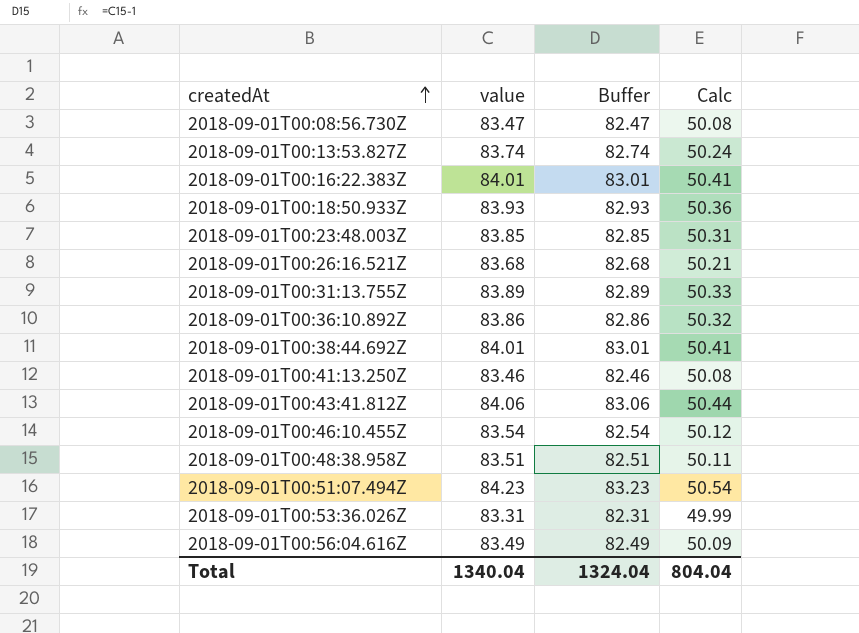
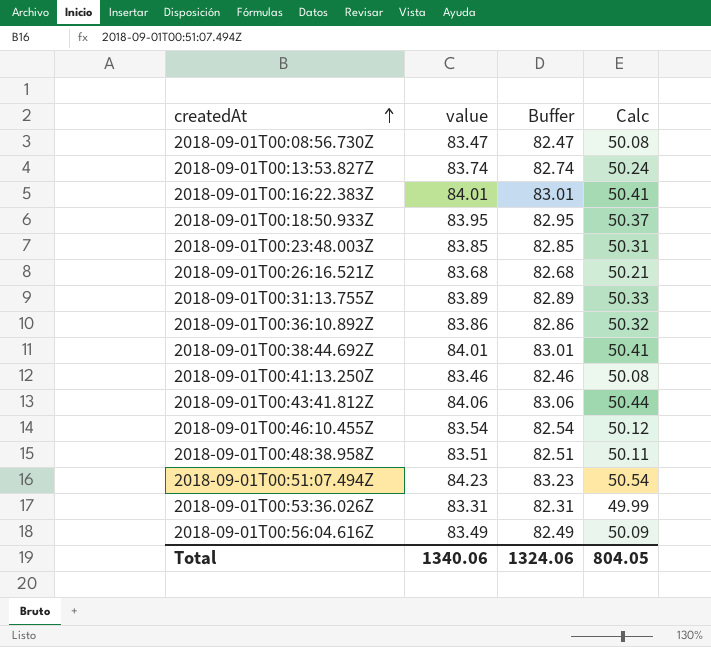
2018-09-01T00:18:50.933Z | value: 83.93 -> 83.95
2018-09-01T00:18:50.933Z | Buffer: 82.93 -> 82.95
2018-09-01T00:18:50.933Z | Calc: 50.36 -> 50.37
Total | value: 1340.04 -> 1340.06
Total | Buffer: 1324.04 -> 1324.06
Total | Calc: 804.04 -> 804.05

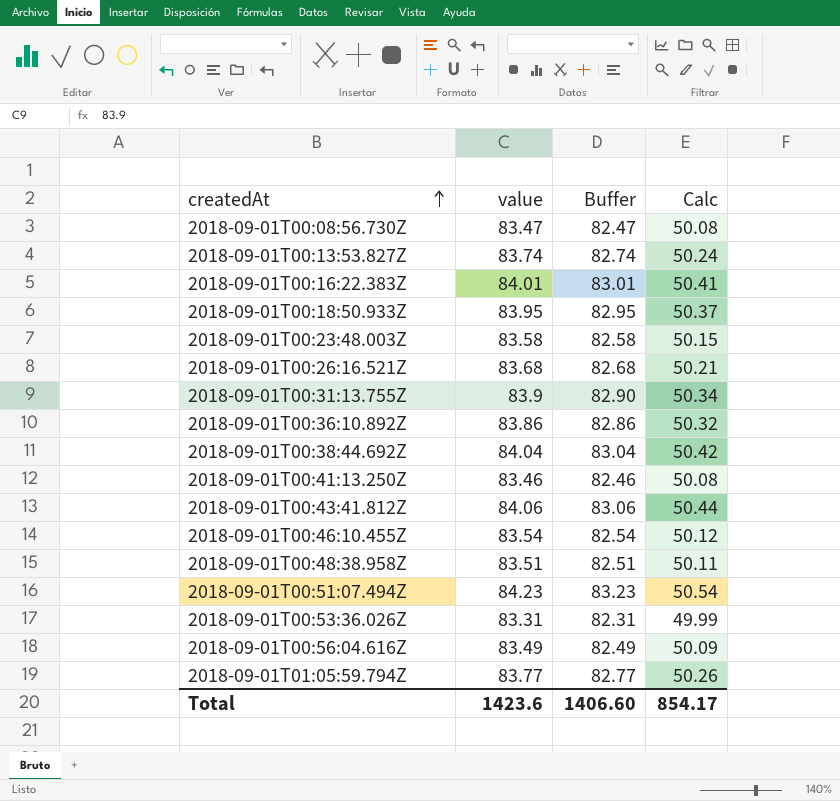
2018-09-01T00:23:48.003Z | value: 83.85 -> 83.58
2018-09-01T00:23:48.003Z | Buffer: 82.85 -> 82.58
2018-09-01T00:23:48.003Z | Calc: 50.31 -> 50.15
2018-09-01T00:31:13.755Z | value: 83.89 -> 83.9
2018-09-01T00:31:13.755Z | Buffer: 82.89 -> 82.90
2018-09-01T00:31:13.755Z | Calc: 50.33 -> 50.34
2018-09-01T00:38:44.692Z | value: 84.01 -> 84.04
2018-09-01T00:38:44.692Z | Buffer: 83.01 -> 83.04
2018-09-01T00:38:44.692Z | Calc: 50.41 -> 50.42
row 2018-09-01T01:05:59.794Z: none -> 83.77 | 82.77 | 50.26
Total | value: 1340.06 -> 1423.6
Total | Buffer: 1324.06 -> 1406.60
Total | Calc: 804.05 -> 854.17

